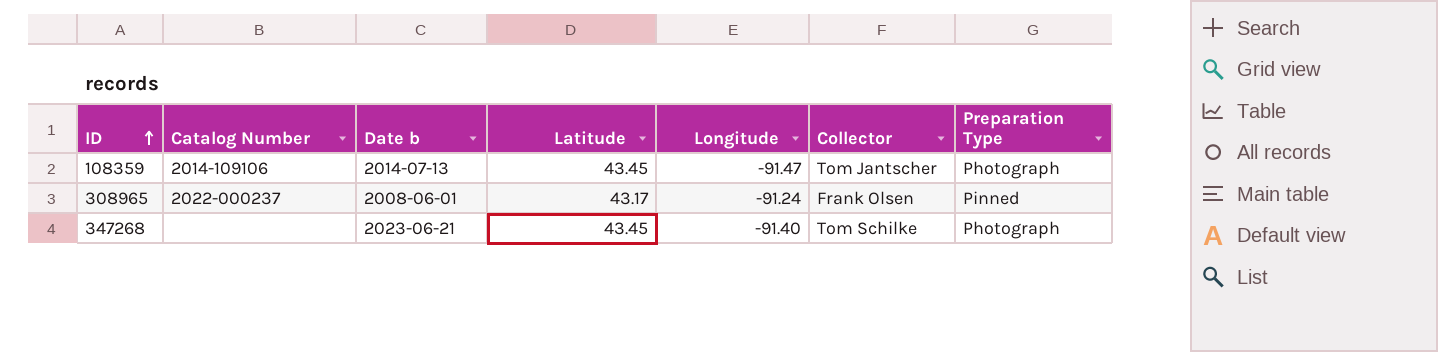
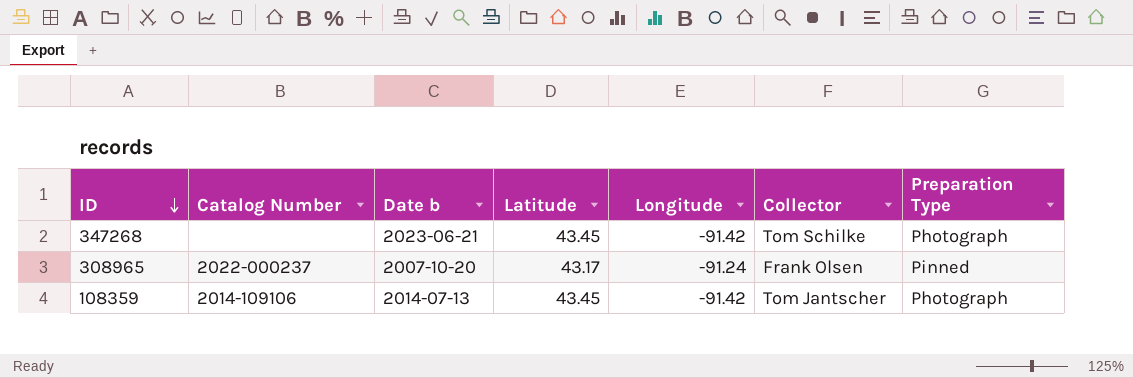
row order: ID ascending -> ID descending
347268 | Longitude: -91.40 -> -91.42
308965 | Date b: 2008-06-01 -> 2007-10-20
108359 | Longitude: -91.47 -> -91.42

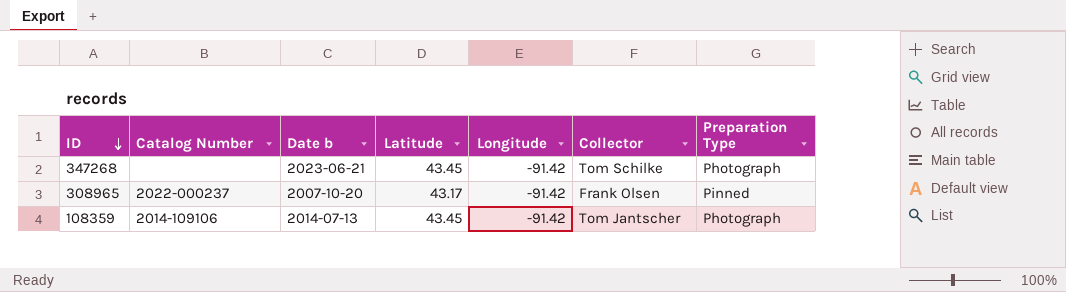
308965 | Longitude: -91.24 -> -91.42

